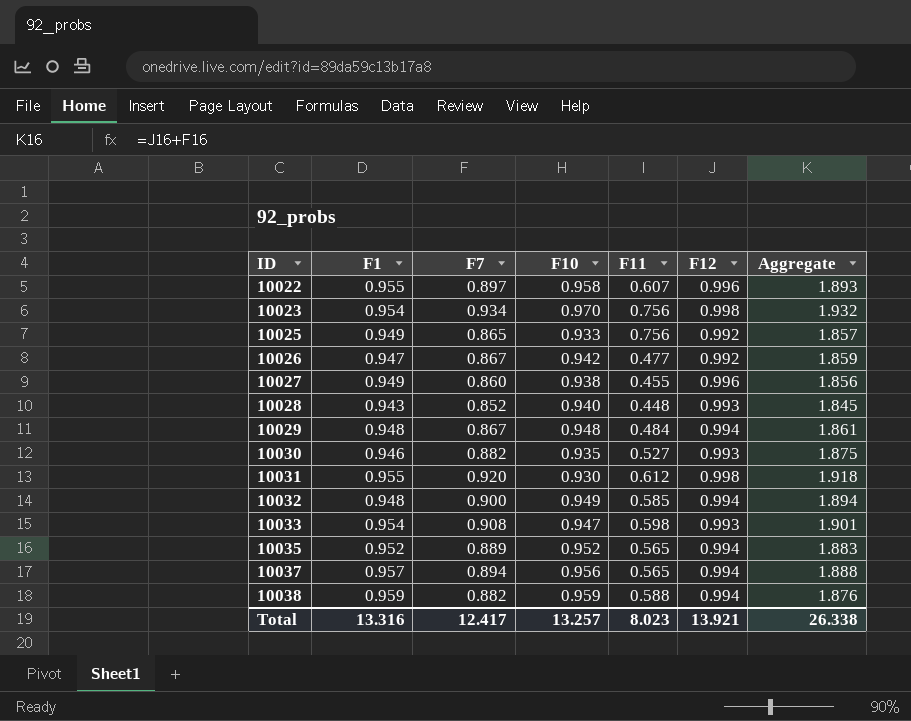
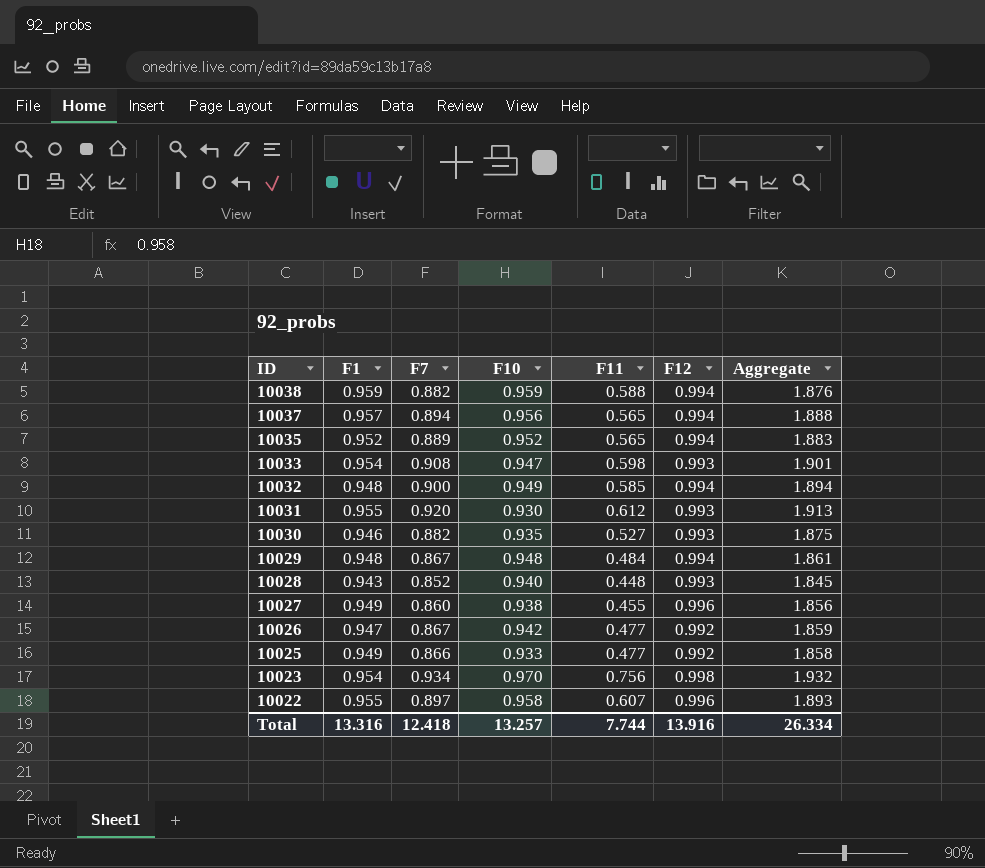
row order: ID ascending -> ID descending
10031 | F12: 0.998 -> 0.993
10031 | Aggregate: 1.918 -> 1.913
10025 | F7: 0.865 -> 0.866
10025 | F11: 0.756 -> 0.477
10025 | Aggregate: 1.857 -> 1.858
Total | F7: 12.417 -> 12.418
Total | F11: 8.023 -> 7.744
Total | F12: 13.921 -> 13.916
Total | Aggregate: 26.338 -> 26.334

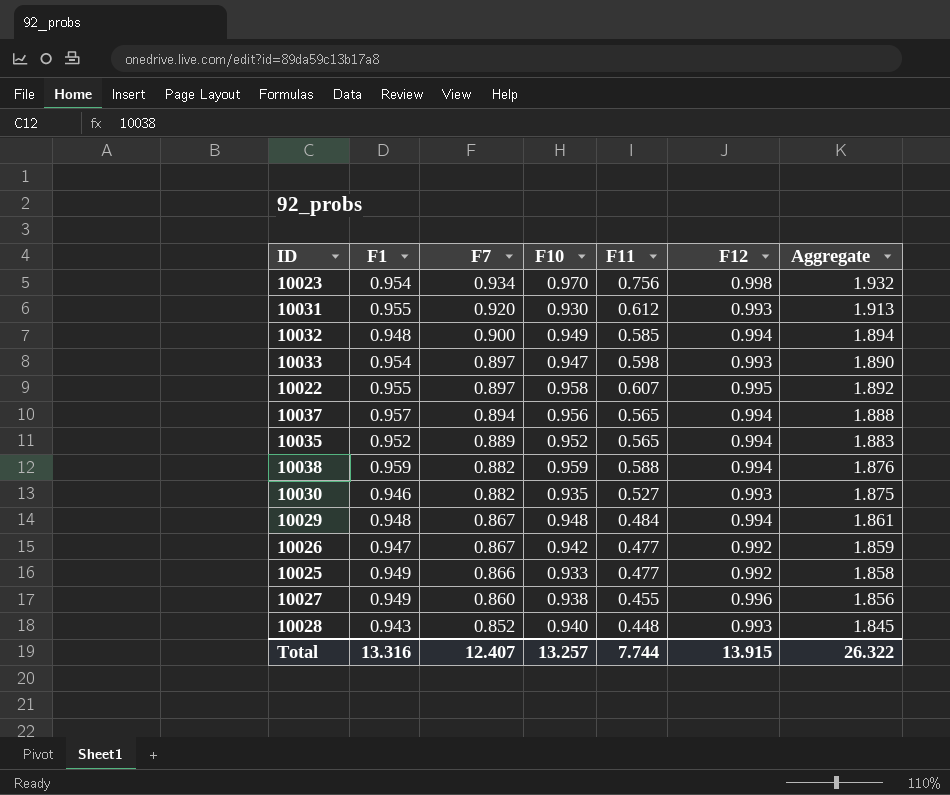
row order: ID descending -> F7 descending
10033 | F7: 0.908 -> 0.897
10033 | Aggregate: 1.901 -> 1.890
10022 | F12: 0.996 -> 0.995
10022 | Aggregate: 1.893 -> 1.892
Total | F7: 12.418 -> 12.407
Total | F12: 13.916 -> 13.915
Total | Aggregate: 26.334 -> 26.322

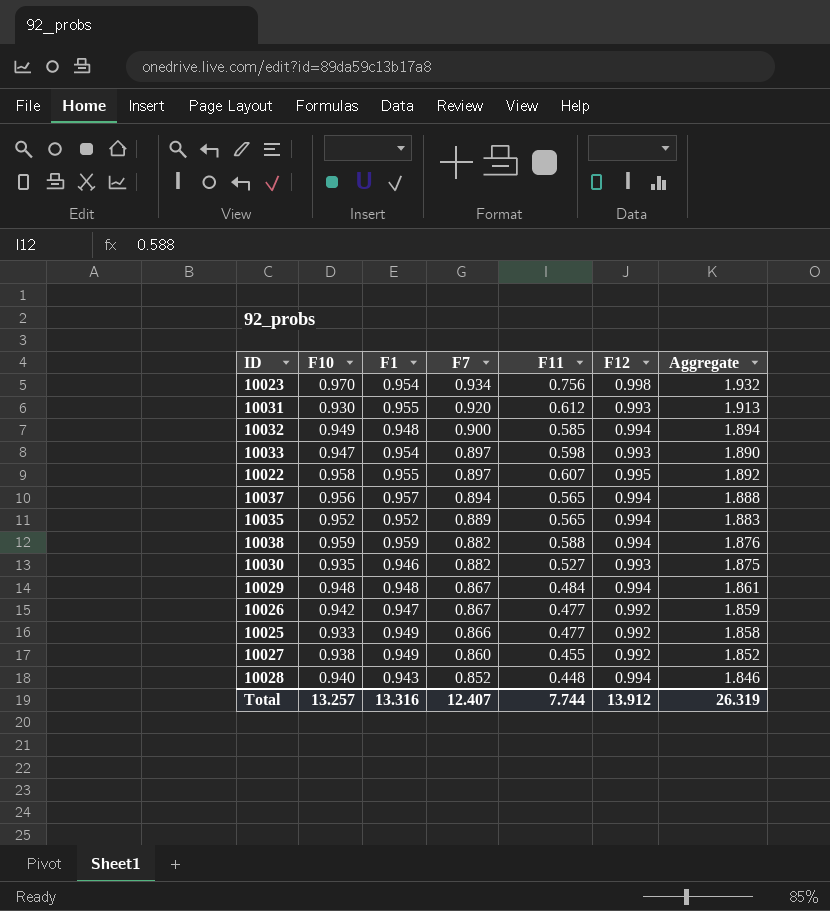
column F10 | position: 4 -> 2
10027 | F12: 0.996 -> 0.992
10027 | Aggregate: 1.856 -> 1.852
10028 | F12: 0.993 -> 0.994
10028 | Aggregate: 1.845 -> 1.846
Total | F12: 13.915 -> 13.912
Total | Aggregate: 26.322 -> 26.319

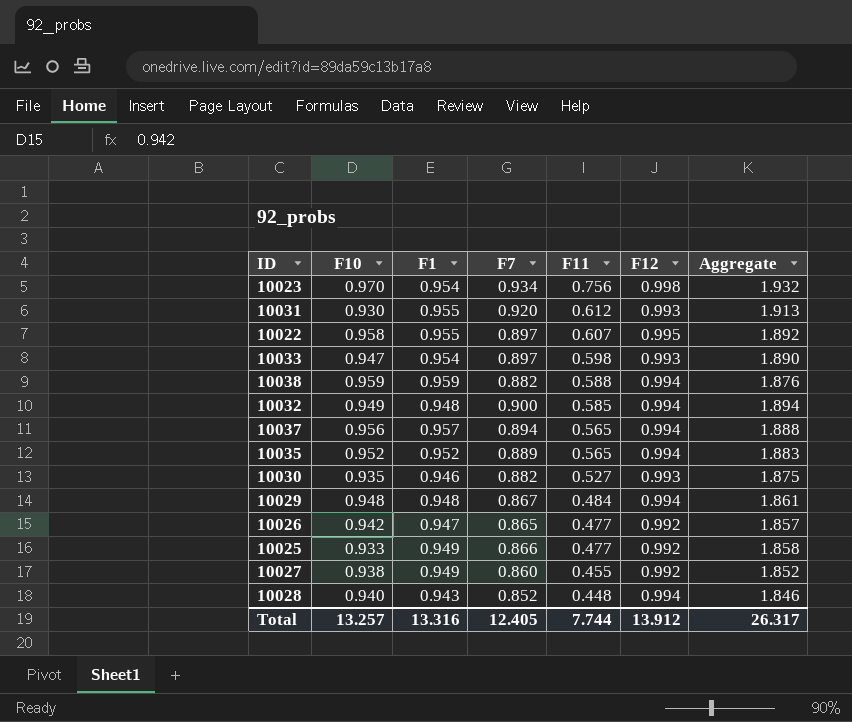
row order: F7 descending -> F11 descending
10026 | F7: 0.867 -> 0.865
10026 | Aggregate: 1.859 -> 1.857
Total | F7: 12.407 -> 12.405
Total | Aggregate: 26.319 -> 26.317

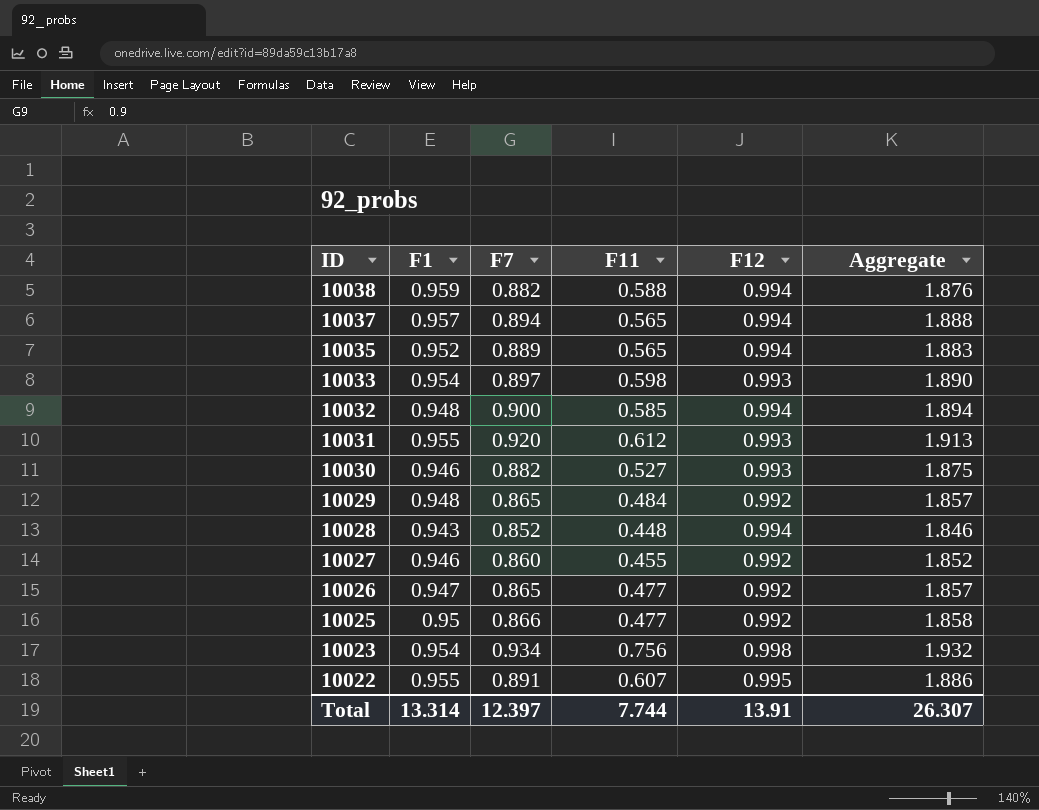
row order: F11 descending -> ID descending
column F10 | position: 2 -> none
10029 | F7: 0.867 -> 0.865
10029 | F12: 0.994 -> 0.992
10029 | Aggregate: 1.861 -> 1.857
10027 | F1: 0.949 -> 0.946
10025 | F1: 0.949 -> 0.95
10022 | F7: 0.897 -> 0.891
10022 | Aggregate: 1.892 -> 1.886
Total | F1: 13.316 -> 13.314
Total | F7: 12.405 -> 12.397
Total | F12: 13.912 -> 13.91
Total | Aggregate: 26.317 -> 26.307

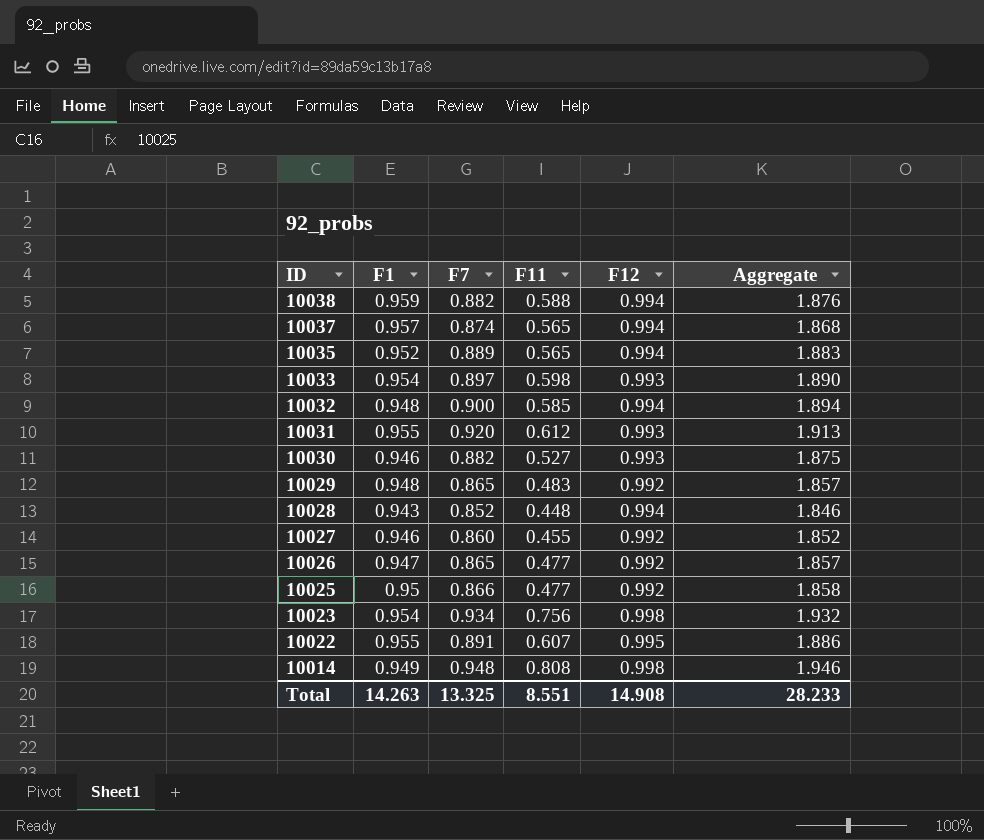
10037 | F7: 0.894 -> 0.874
10037 | Aggregate: 1.888 -> 1.868
10029 | F11: 0.484 -> 0.483
row 10014: none -> 0.949 | 0.948 | 0.808 | 0.998 | 1.946
Total | F1: 13.314 -> 14.263
Total | F7: 12.397 -> 13.325
Total | F11: 7.744 -> 8.551
Total | F12: 13.91 -> 14.908
Total | Aggregate: 26.307 -> 28.233

